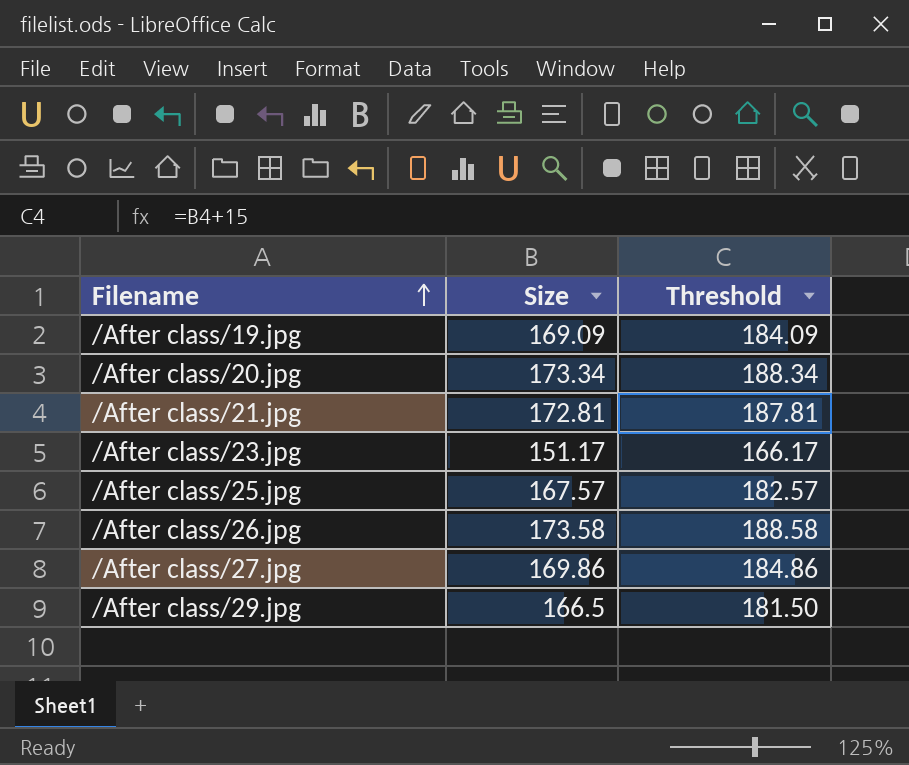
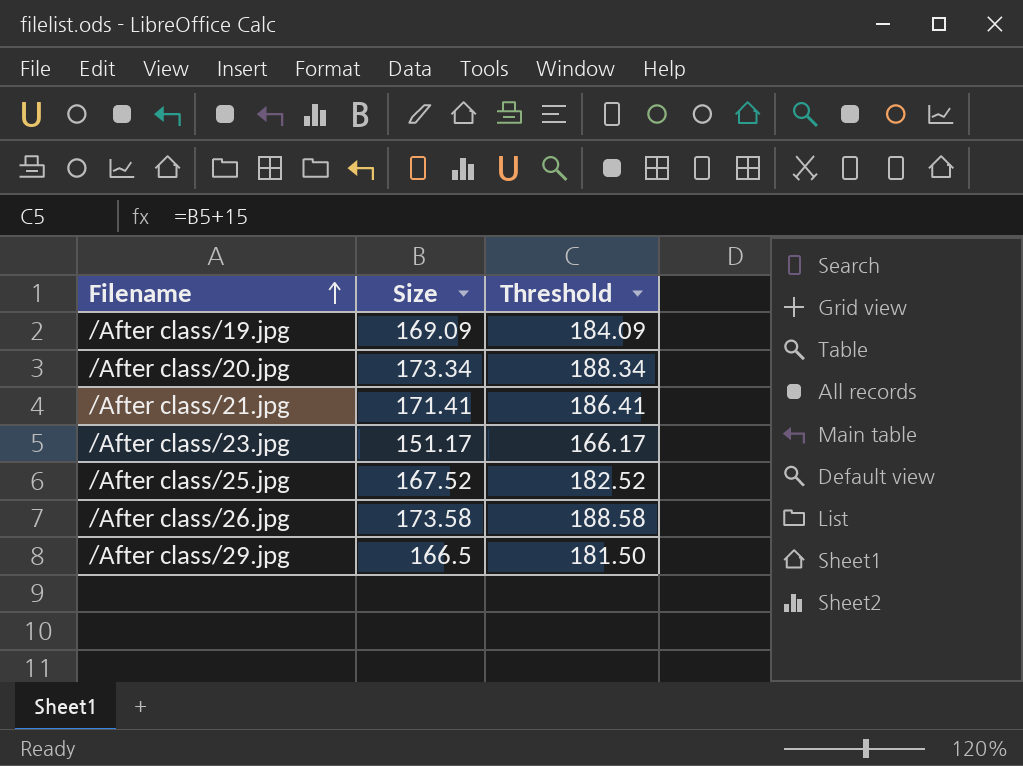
row /After class/27.jpg: 169.86 | 184.86 -> none
/After class/21.jpg | Size: 172.81 -> 171.41
/After class/21.jpg | Threshold: 187.81 -> 186.41
/After class/25.jpg | Size: 167.57 -> 167.52
/After class/25.jpg | Threshold: 182.57 -> 182.52

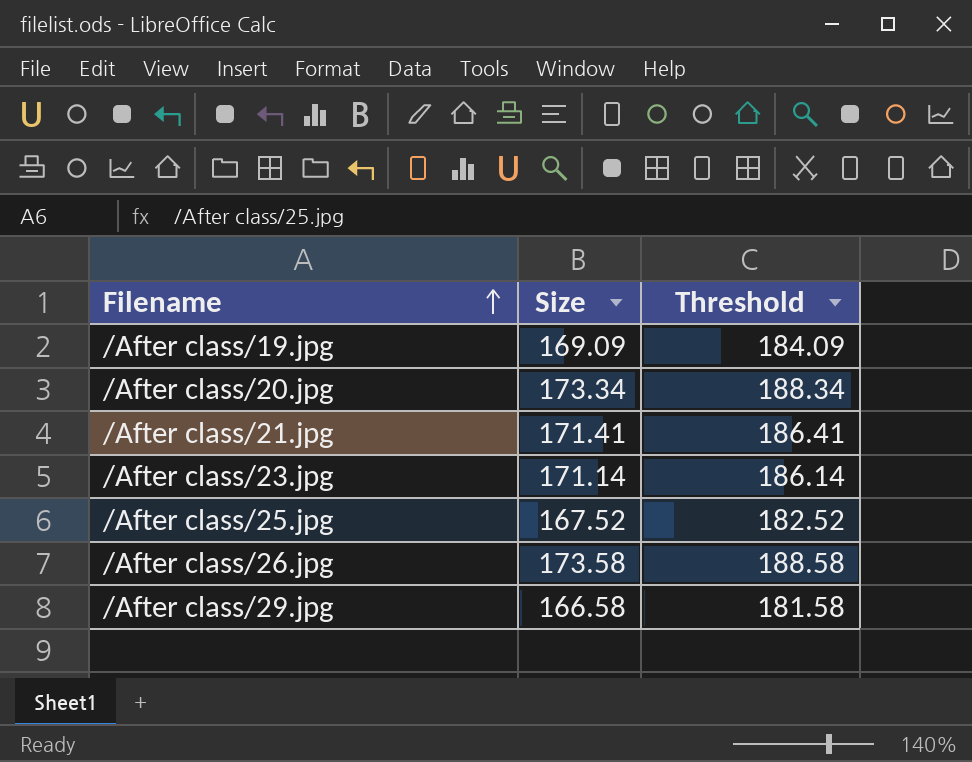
/After class/23.jpg | Size: 151.17 -> 171.14
/After class/23.jpg | Threshold: 166.17 -> 186.14
/After class/29.jpg | Size: 166.5 -> 166.58
/After class/29.jpg | Threshold: 181.50 -> 181.58

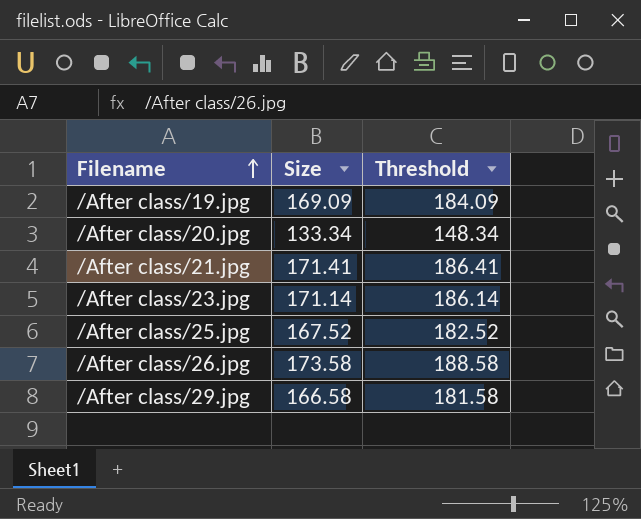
/After class/20.jpg | Size: 173.34 -> 133.34
/After class/20.jpg | Threshold: 188.34 -> 148.34

